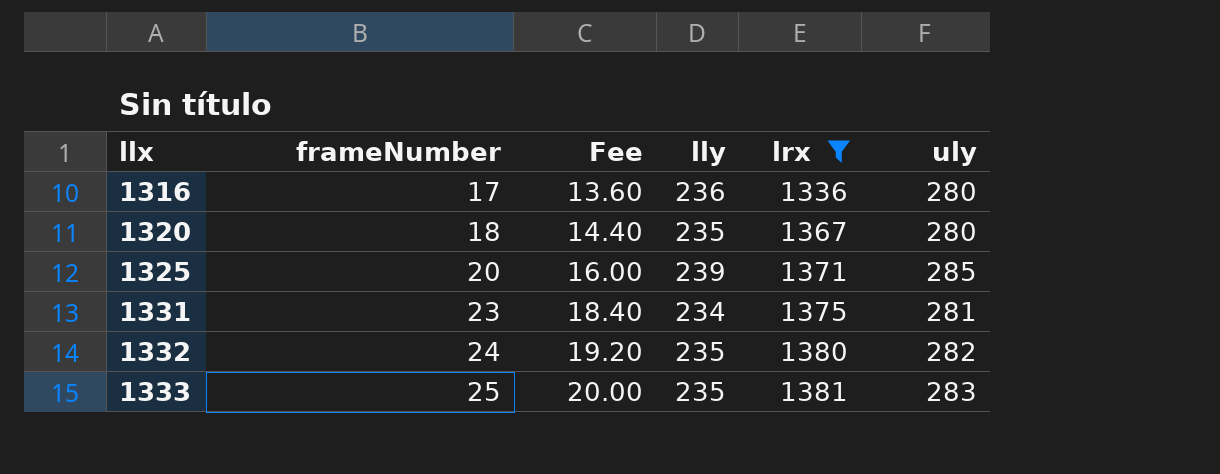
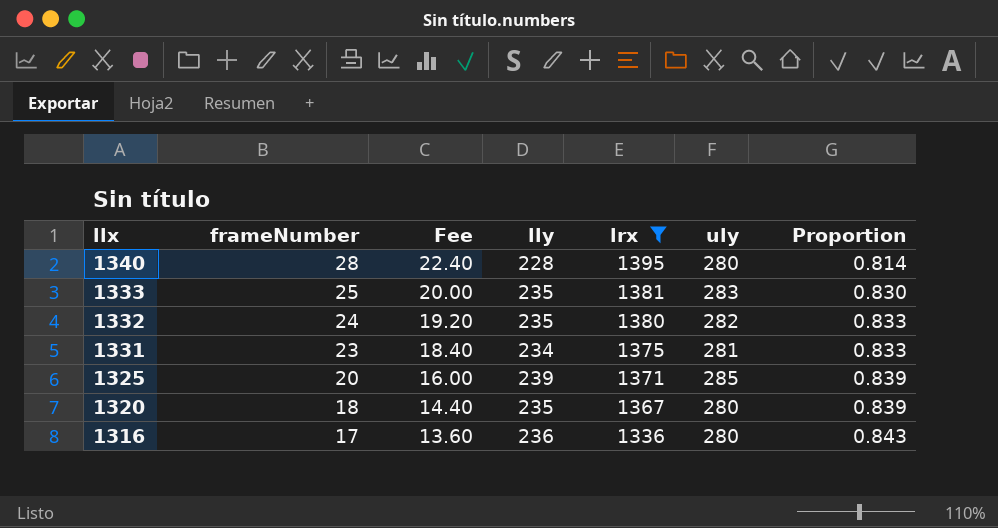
row order: llx ascending -> llx descending
column Proportion | formula: none -> [lly] / [uly]
row 1340: none -> 28 | 22.40 | 228 | 1395 | 280 | 0.814

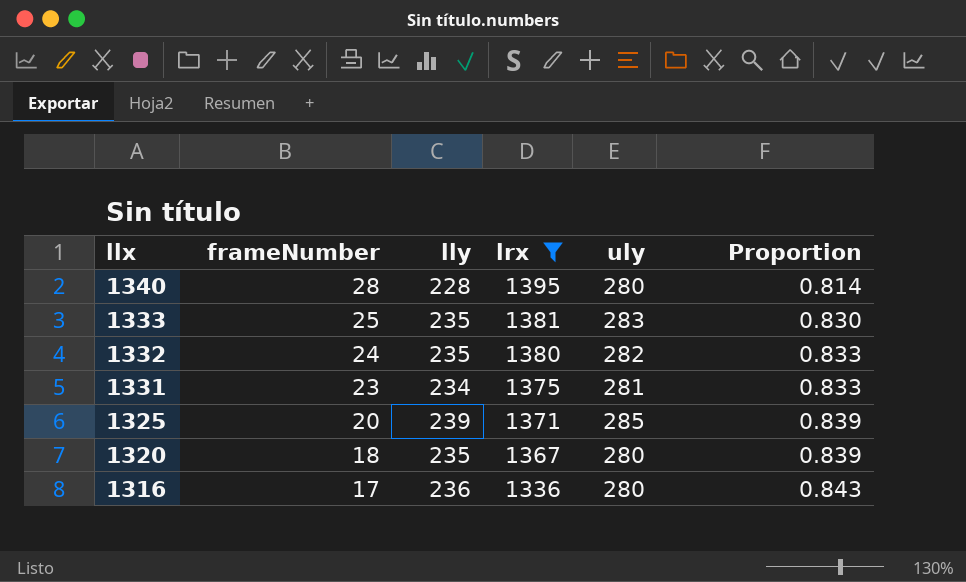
column Fee | formula: [frameNumber] * 0.8 -> none

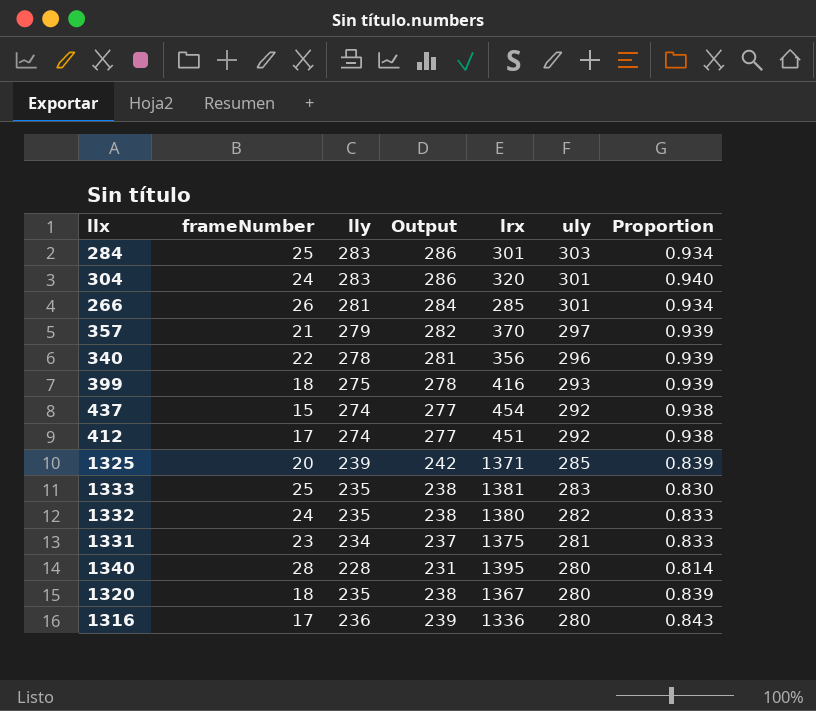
filter: lrx >= 1336 -> none
row order: llx descending -> uly descending
column Output | formula: none -> [lly] + 3

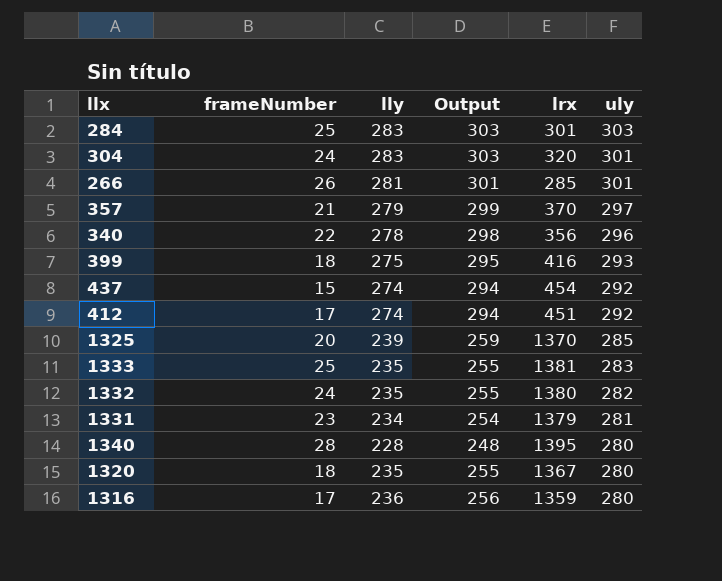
column Proportion | formula: [lly] / [uly] -> none
column Output | formula: [lly] + 3 -> [lly] + 20
1325 | lrx: 1371 -> 1370
1331 | lrx: 1375 -> 1379
1316 | lrx: 1336 -> 1359

